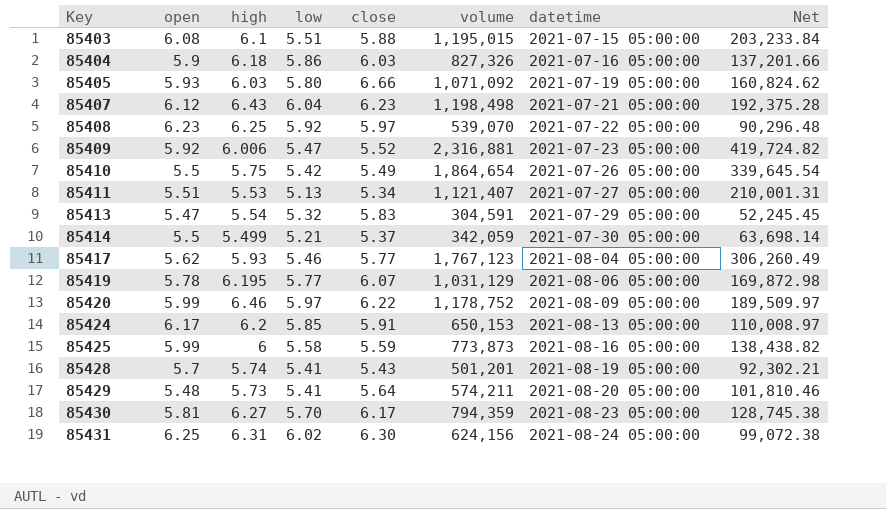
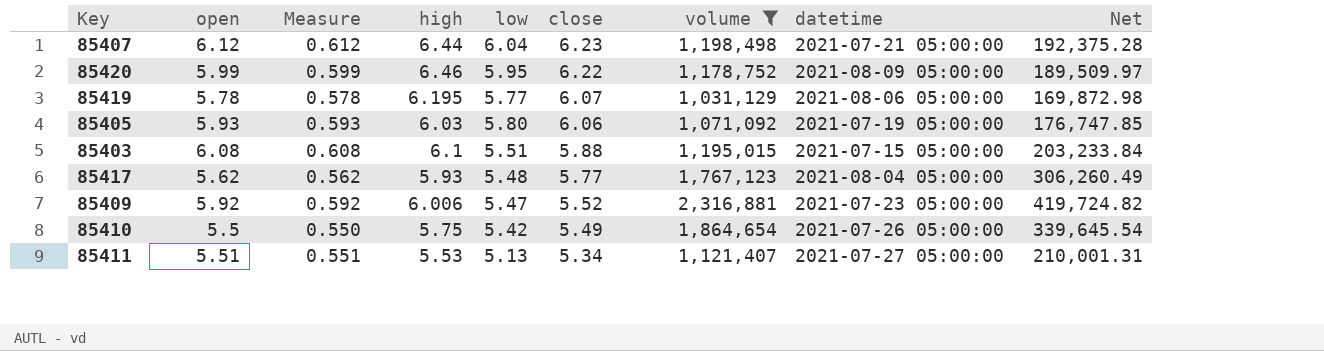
filter: none -> volume >= 1,031,129
row order: Key ascending -> close descending
column Measure | formula: none -> [open] * 0.1
85407 | high: 6.43 -> 6.44
85420 | low: 5.97 -> 5.95
85405 | close: 6.66 -> 6.06
85405 | Net: 160,824.62 -> 176,747.85
85417 | low: 5.46 -> 5.48

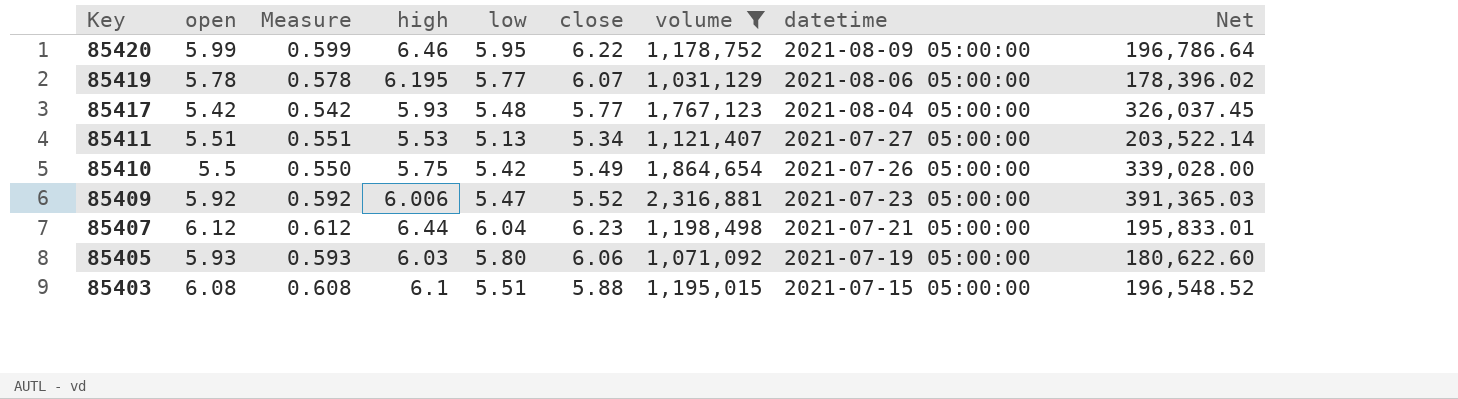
row order: close descending -> Key descending
column Net | formula: [volume] / [close] -> [volume] / [open]
85417 | open: 5.62 -> 5.42
85417 | Measure: 0.562 -> 0.542

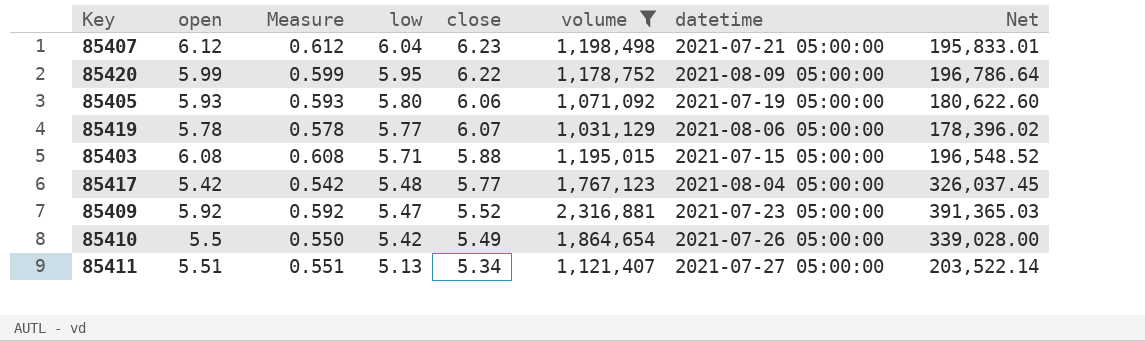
row order: Key descending -> low descending
column high | position: 4 -> none
85403 | low: 5.51 -> 5.71

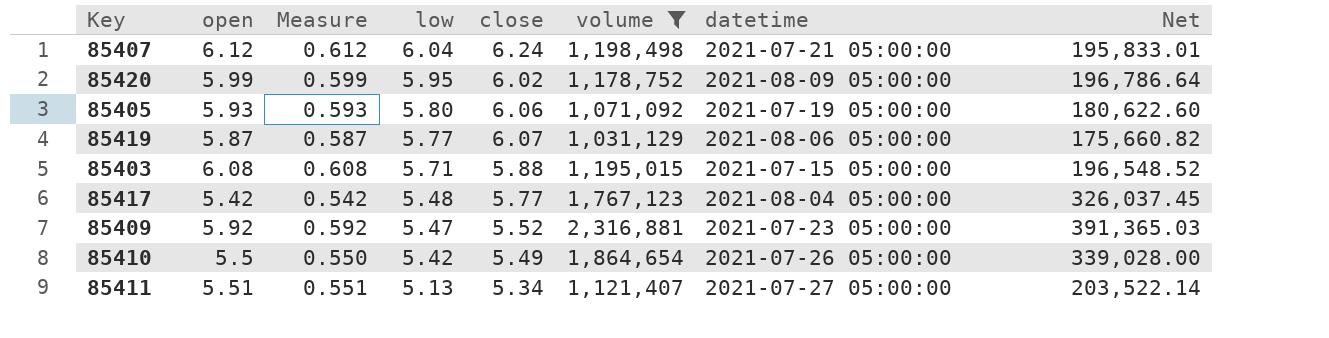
85407 | close: 6.23 -> 6.24
85420 | close: 6.22 -> 6.02
85419 | open: 5.78 -> 5.87
85419 | Measure: 0.578 -> 0.587
85419 | Net: 178,396.02 -> 175,660.82

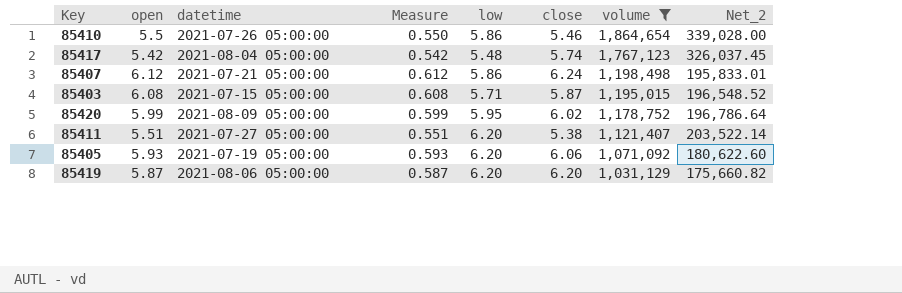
row order: low descending -> volume descending
column datetime | position: 7 -> 3
column name: Net -> Net_2
row 85409: 5.92 | 0.592 | 5.47 | 5.52 | 2,316,881 | 2021-07-23 05:00:00 | 391,365.03 -> none
85410 | low: 5.42 -> 5.86
85410 | close: 5.49 -> 5.46
85417 | close: 5.77 -> 5.74
85407 | low: 6.04 -> 5.86
85403 | close: 5.88 -> 5.87
85411 | low: 5.13 -> 6.20
85411 | close: 5.34 -> 5.38
85405 | low: 5.80 -> 6.20
85419 | low: 5.77 -> 6.20
85419 | close: 6.07 -> 6.20

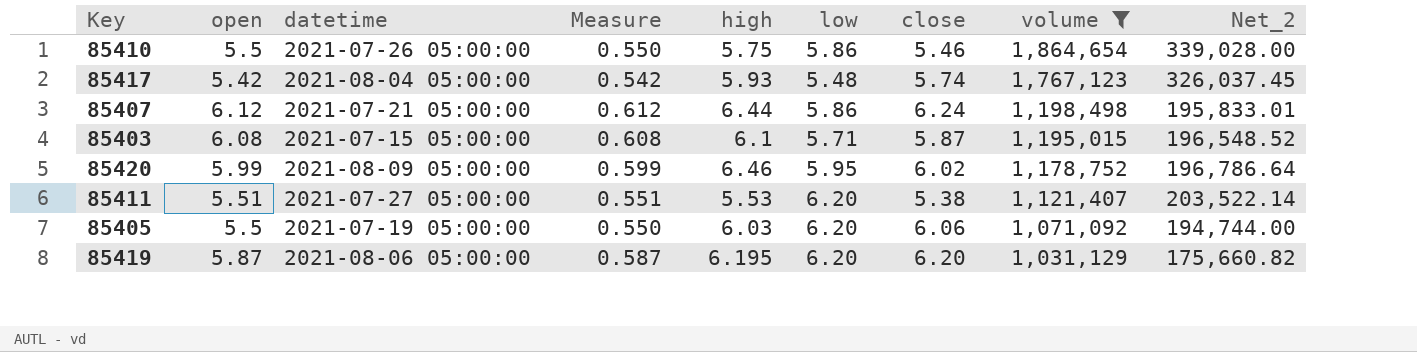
column high | position: none -> 5
85405 | open: 5.93 -> 5.5
85405 | Measure: 0.593 -> 0.550
85405 | Net_2: 180,622.60 -> 194,744.00

